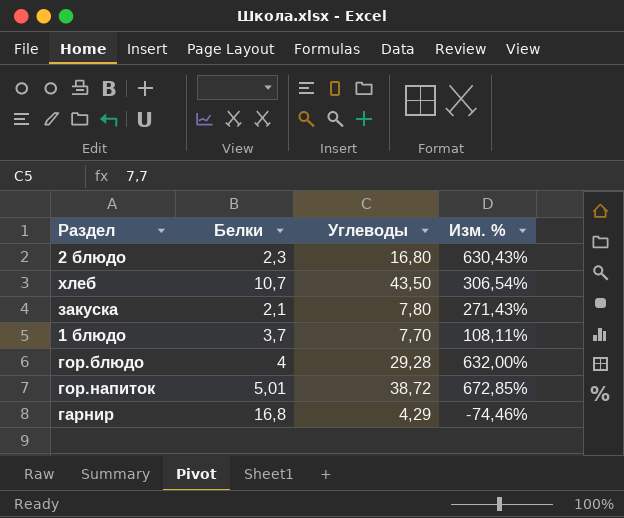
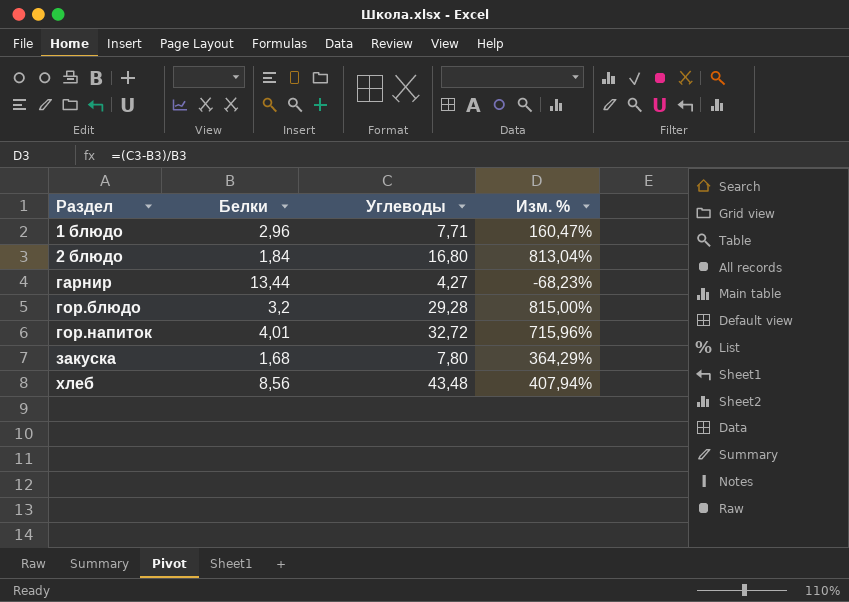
row order: none -> Раздел ascending
1 блюдо | Белки: 3,7 -> 2,96
1 блюдо | Углеводы: 7,70 -> 7,71
1 блюдо | Изм. %: 108,11% -> 160,47%
2 блюдо | Белки: 2,3 -> 1,84
2 блюдо | Изм. %: 630,43% -> 813,04%
гарнир | Белки: 16,8 -> 13,44
гарнир | Углеводы: 4,29 -> 4,27
гарнир | Изм. %: -74,46% -> -68,23%
гор.блюдо | Белки: 4 -> 3,2
гор.блюдо | Изм. %: 632,00% -> 815,00%
гор.напиток | Белки: 5,01 -> 4,01
гор.напиток | Углеводы: 38,72 -> 32,72
гор.напиток | Изм. %: 672,85% -> 715,96%
закуска | Белки: 2,1 -> 1,68
закуска | Изм. %: 271,43% -> 364,29%
хлеб | Белки: 10,7 -> 8,56
хлеб | Углеводы: 43,50 -> 43,48
хлеб | Изм. %: 306,54% -> 407,94%

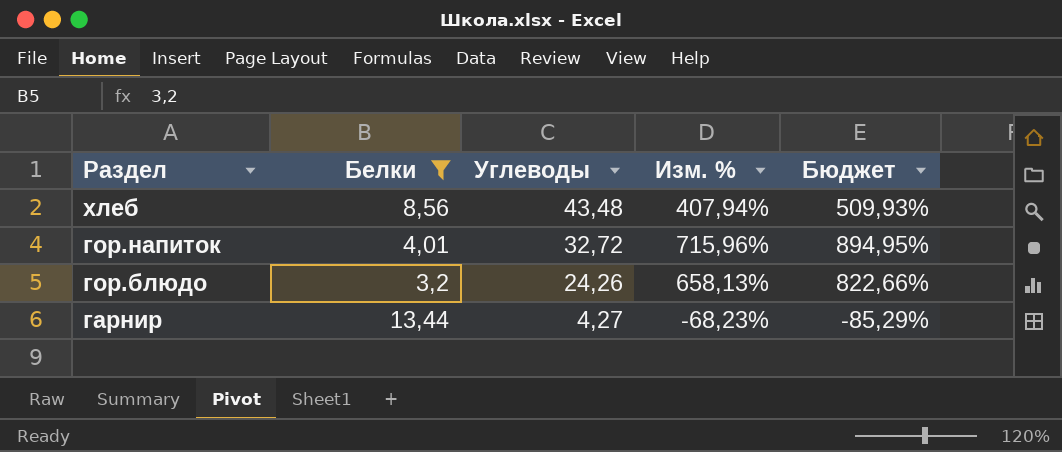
filter: none -> Белки >= 3,2
row order: Раздел ascending -> Раздел descending
column Бюджет | formula: none -> [Изм. %] * 1,25
гор.блюдо | Углеводы: 29,28 -> 24,26
гор.блюдо | Изм. %: 815,00% -> 658,13%

